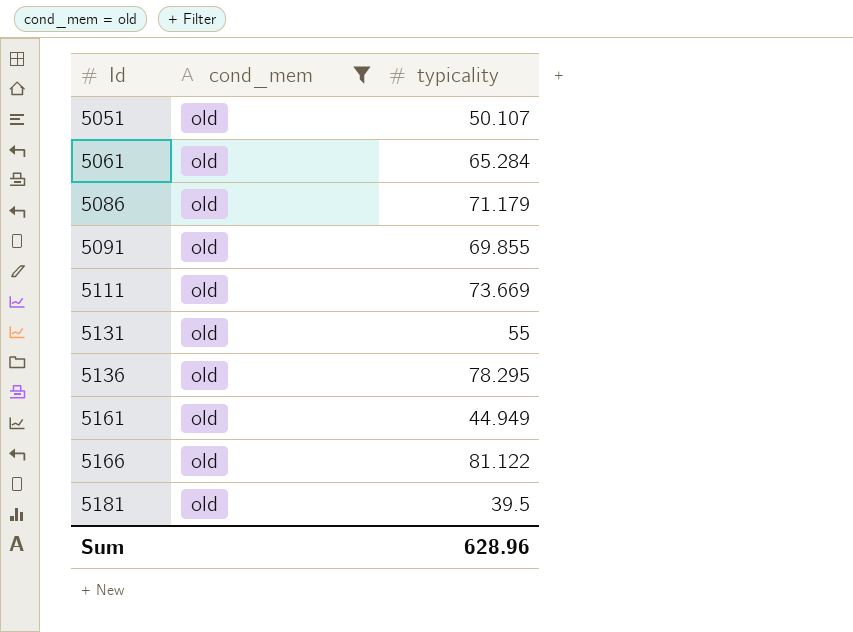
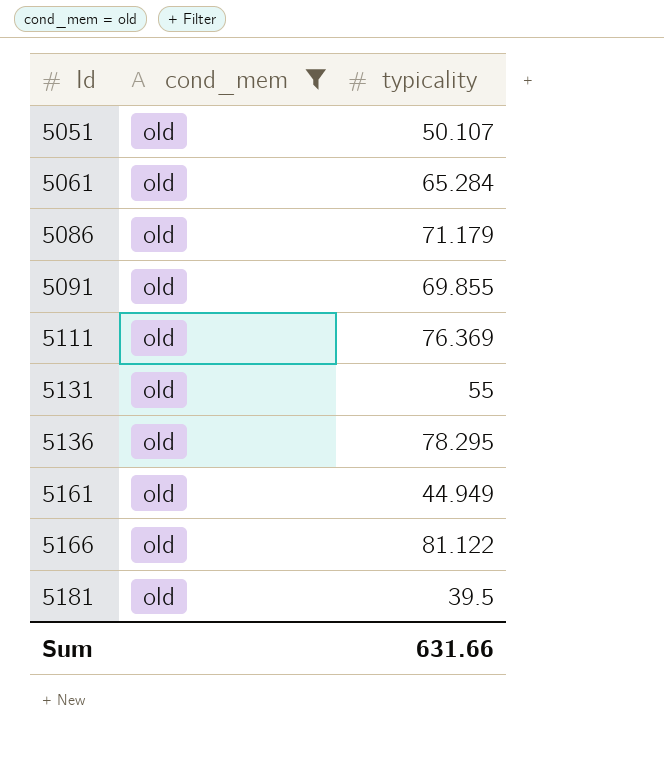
5111 | typicality: 73.669 -> 76.369
Sum | typicality: 628.96 -> 631.66

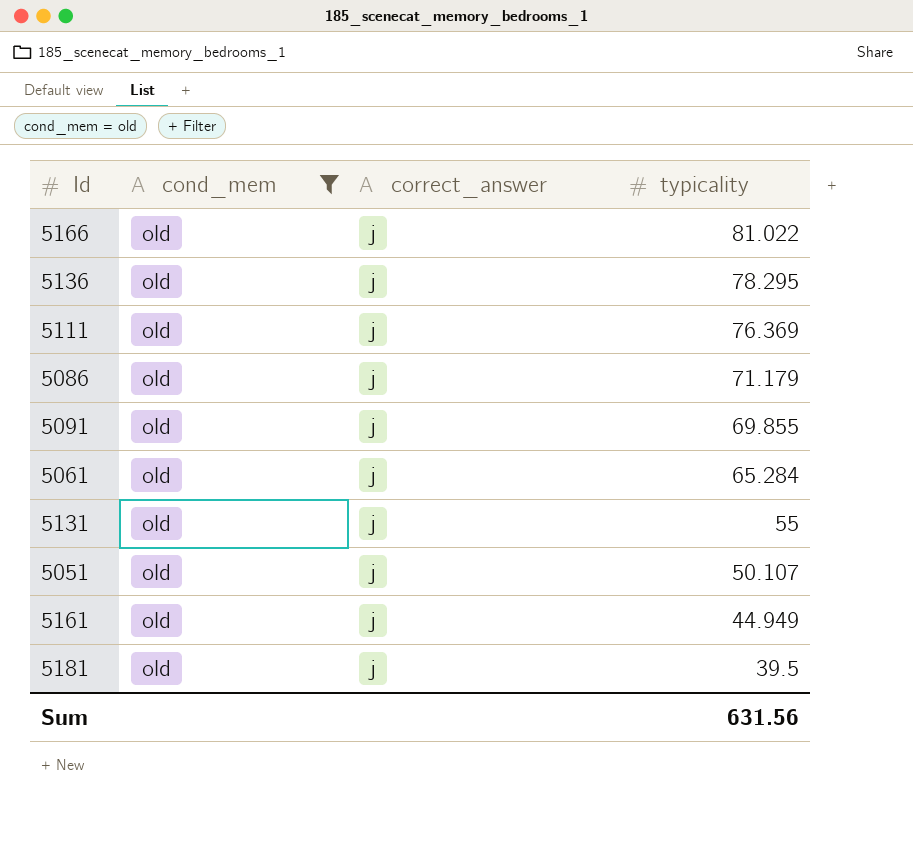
row order: Id ascending -> typicality descending
column correct_answer | position: none -> 3
5166 | typicality: 81.122 -> 81.022
Sum | typicality: 631.66 -> 631.56

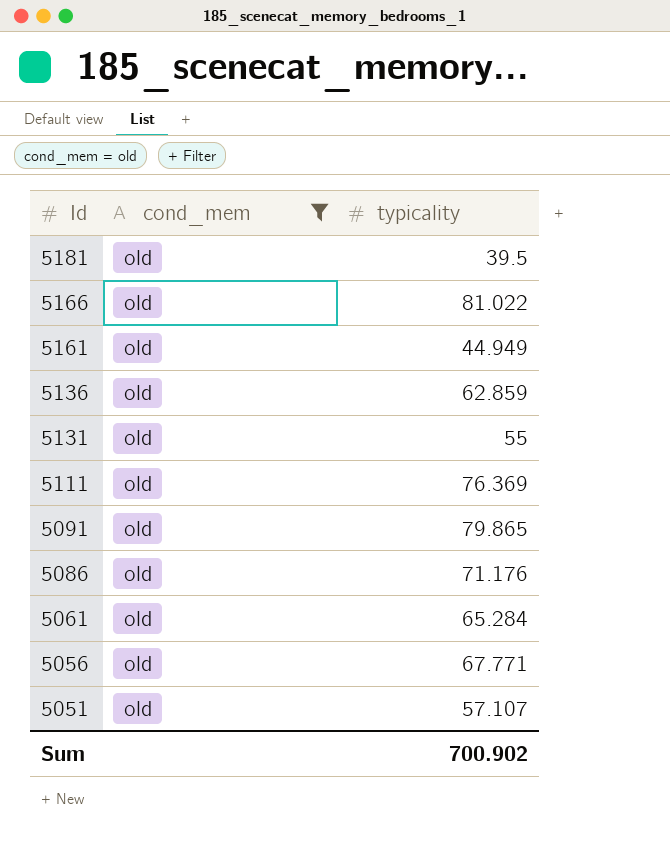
row order: typicality descending -> Id descending
column correct_answer | position: 3 -> none
5136 | typicality: 78.295 -> 62.859
5091 | typicality: 69.855 -> 79.865
5086 | typicality: 71.179 -> 71.176
row 5056: none -> old | 67.771
5051 | typicality: 50.107 -> 57.107
Sum | typicality: 631.56 -> 700.902

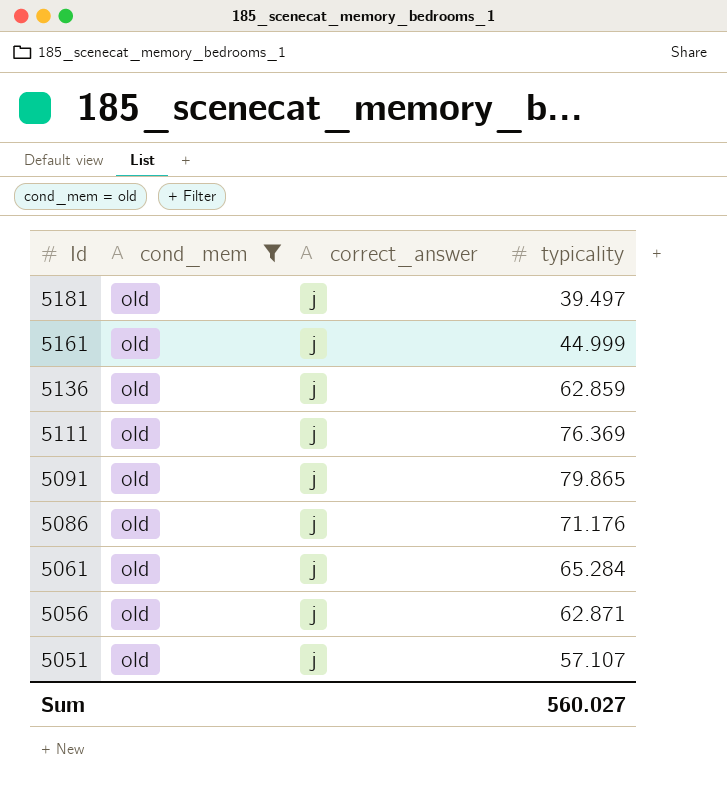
column correct_answer | position: none -> 3
row 5166: old | 81.022 -> none
row 5131: old | 55 -> none
5181 | typicality: 39.5 -> 39.497
5161 | typicality: 44.949 -> 44.999
5056 | typicality: 67.771 -> 62.871
Sum | typicality: 700.902 -> 560.027

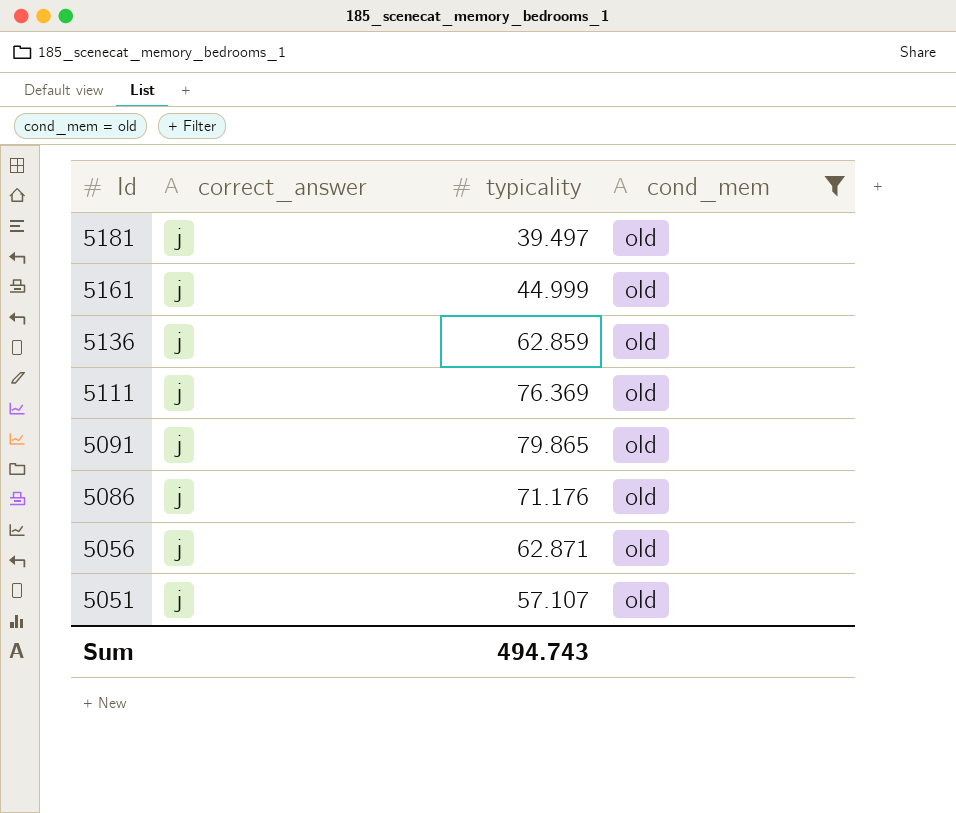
column cond_mem | position: 2 -> 4
row 5061: old | j | 65.284 -> none
Sum | typicality: 560.027 -> 494.743

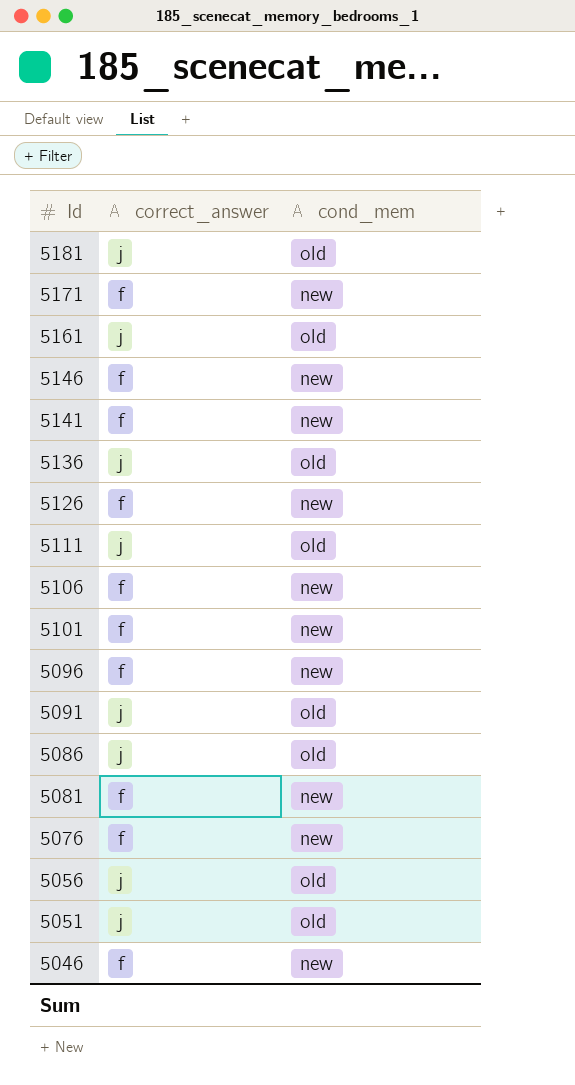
filter: cond_mem = old -> none
column typicality | position: 3 -> none

